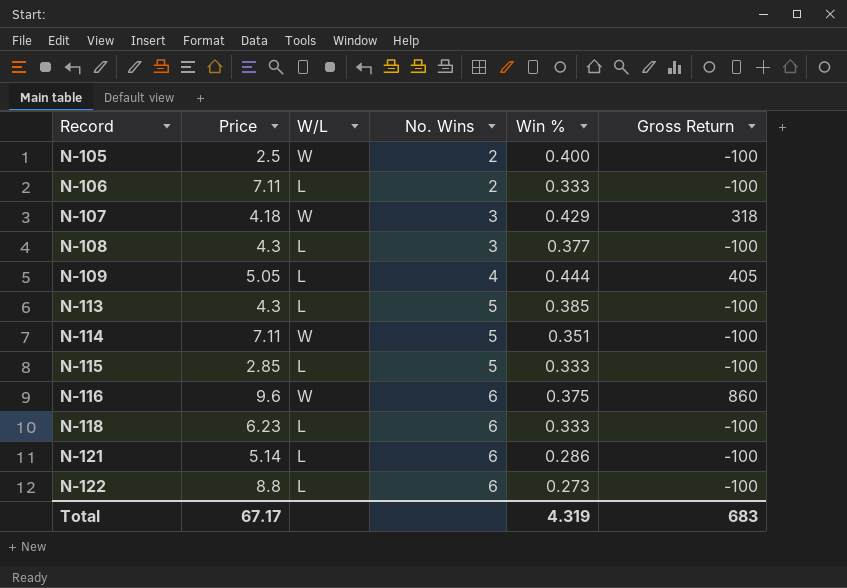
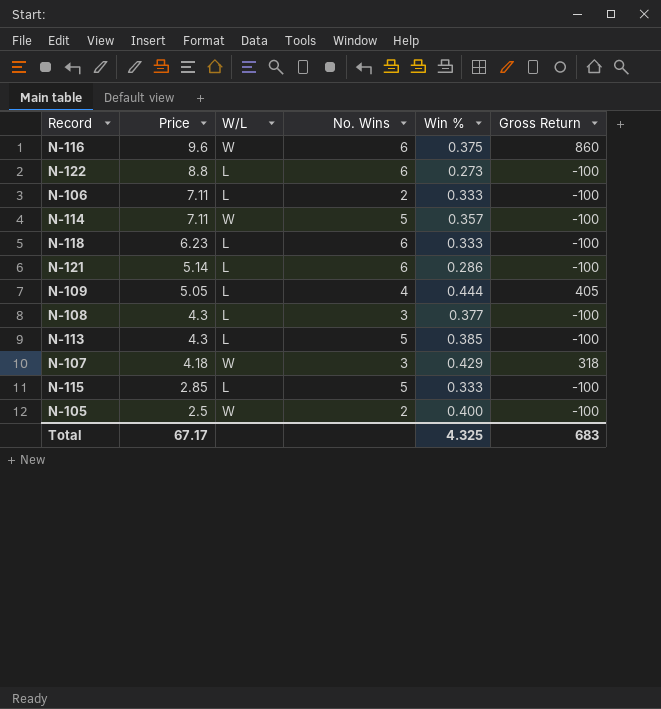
row order: Record ascending -> Price descending
N-114 | Win %: 0.351 -> 0.357
Total | Win %: 4.319 -> 4.325

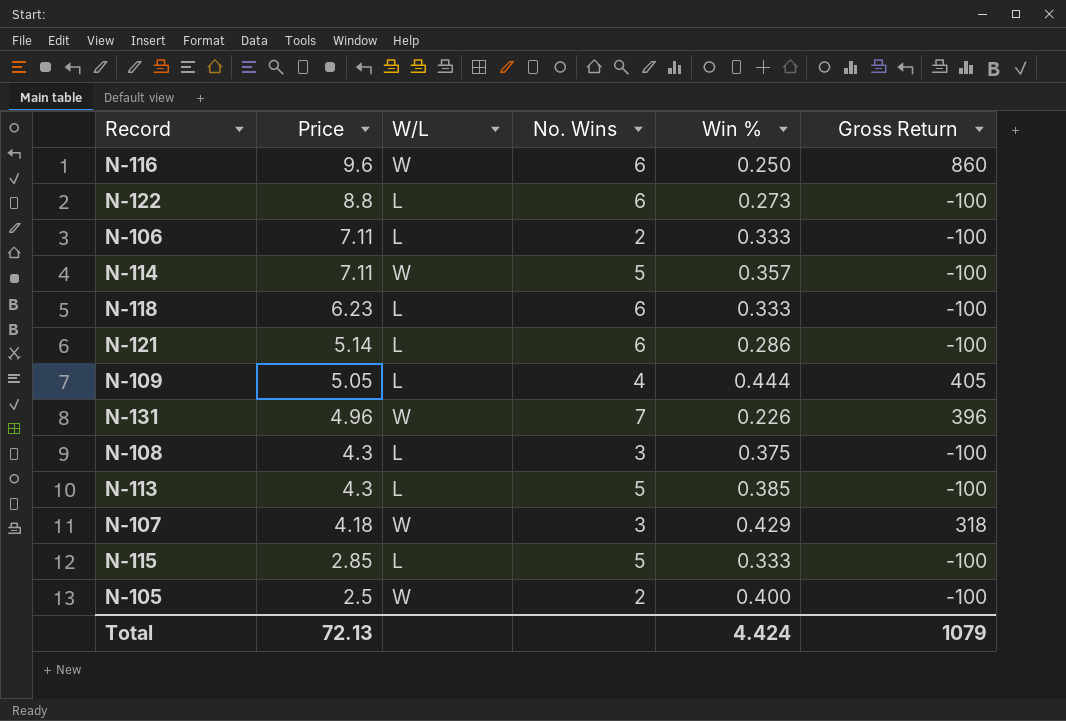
N-116 | Win %: 0.375 -> 0.250
row N-131: none -> 4.96 | W | 7 | 0.226 | 396
N-108 | Win %: 0.377 -> 0.375
Total | Price: 67.17 -> 72.13
Total | Win %: 4.325 -> 4.424
Total | Gross Return: 683 -> 1079

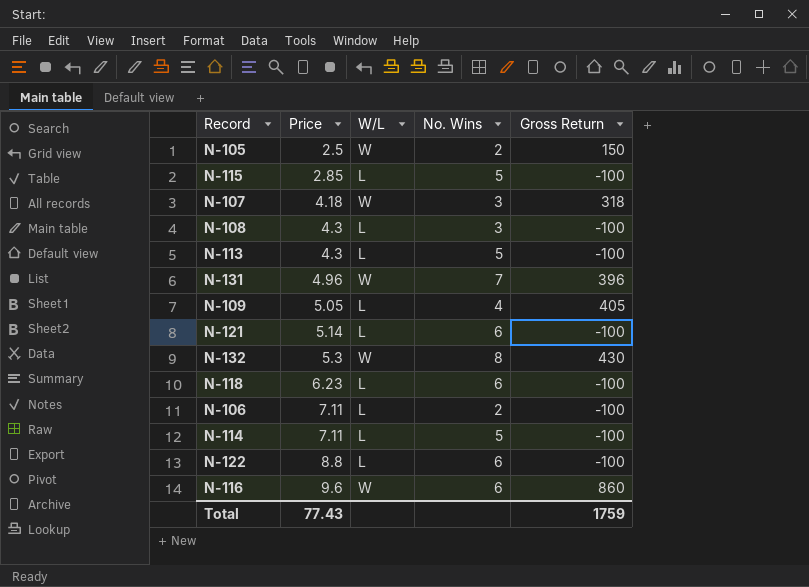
row order: Price descending -> Price ascending
column Win % | position: 5 -> none
N-105 | Gross Return: -100 -> 150
row N-132: none -> 5.3 | W | 8 | 430
N-114 | W/L: W -> L
Total | Price: 72.13 -> 77.43
Total | Gross Return: 1079 -> 1759

